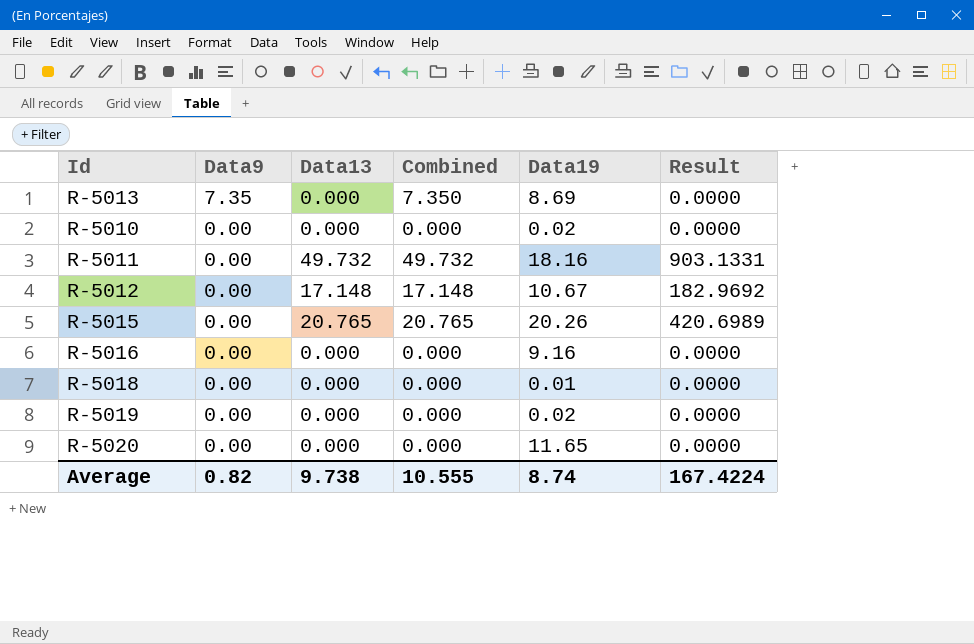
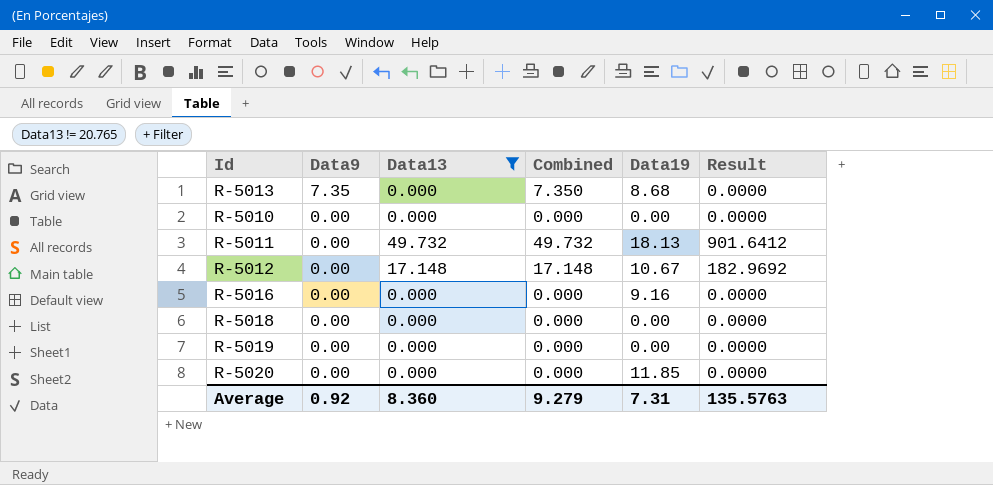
filter: none -> Data13 != 20.765
R-5013 | Data19: 8.69 -> 8.68
R-5010 | Data19: 0.02 -> 0.00
R-5011 | Data19: 18.16 -> 18.13
R-5011 | Result: 903.1331 -> 901.6412
R-5018 | Data19: 0.01 -> 0.00
R-5019 | Data19: 0.02 -> 0.00
R-5020 | Data19: 11.65 -> 11.85
Average | Data9: 0.82 -> 0.92
Average | Data13: 9.738 -> 8.360
Average | Combined: 10.555 -> 9.279
Average | Data19: 8.74 -> 7.31
Average | Result: 167.4224 -> 135.5763

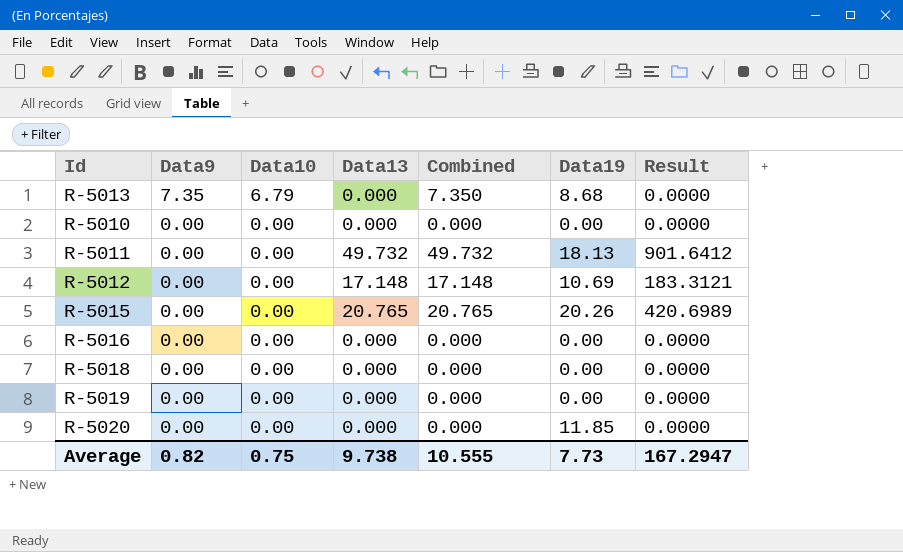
filter: Data13 != 20.765 -> none
column Data10 | position: none -> 3
R-5012 | Data19: 10.67 -> 10.69
R-5012 | Result: 182.9692 -> 183.3121
R-5016 | Data19: 9.16 -> 0.00
Average | Data9: 0.92 -> 0.82
Average | Data13: 8.360 -> 9.738
Average | Combined: 9.279 -> 10.555
Average | Data19: 7.31 -> 7.73
Average | Result: 135.5763 -> 167.2947

